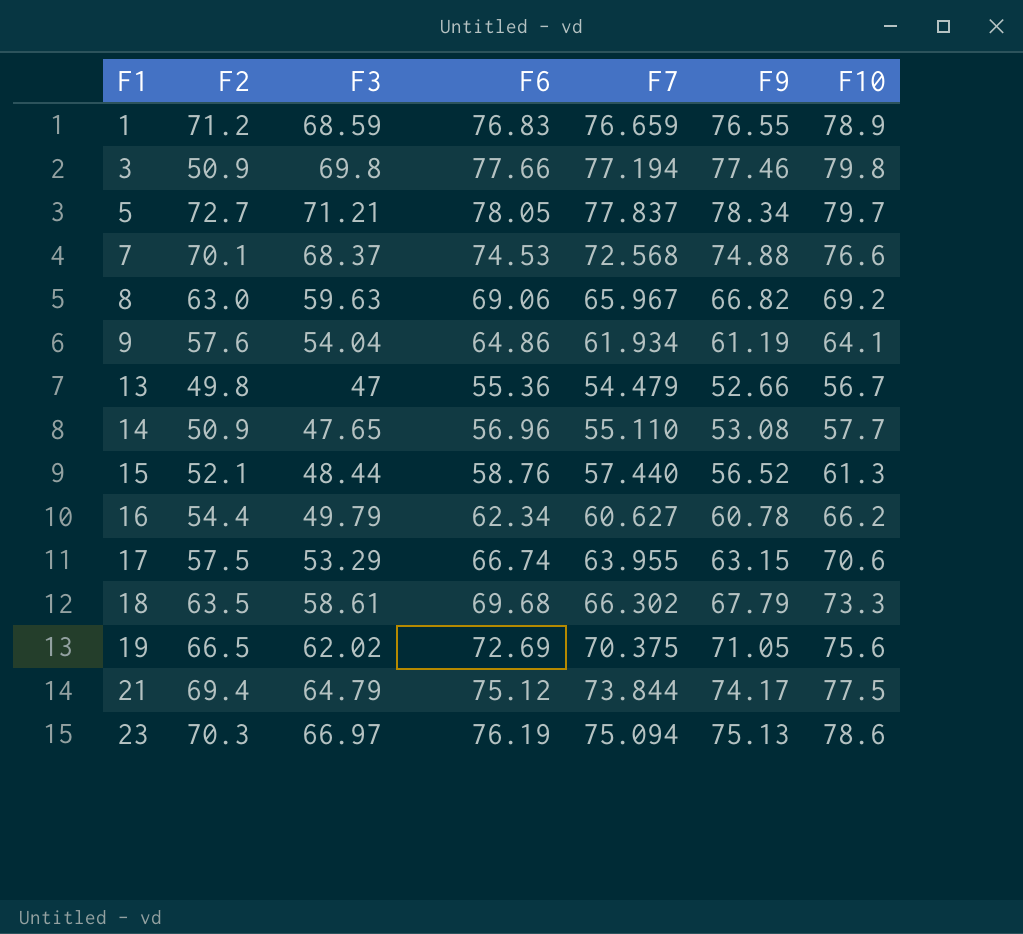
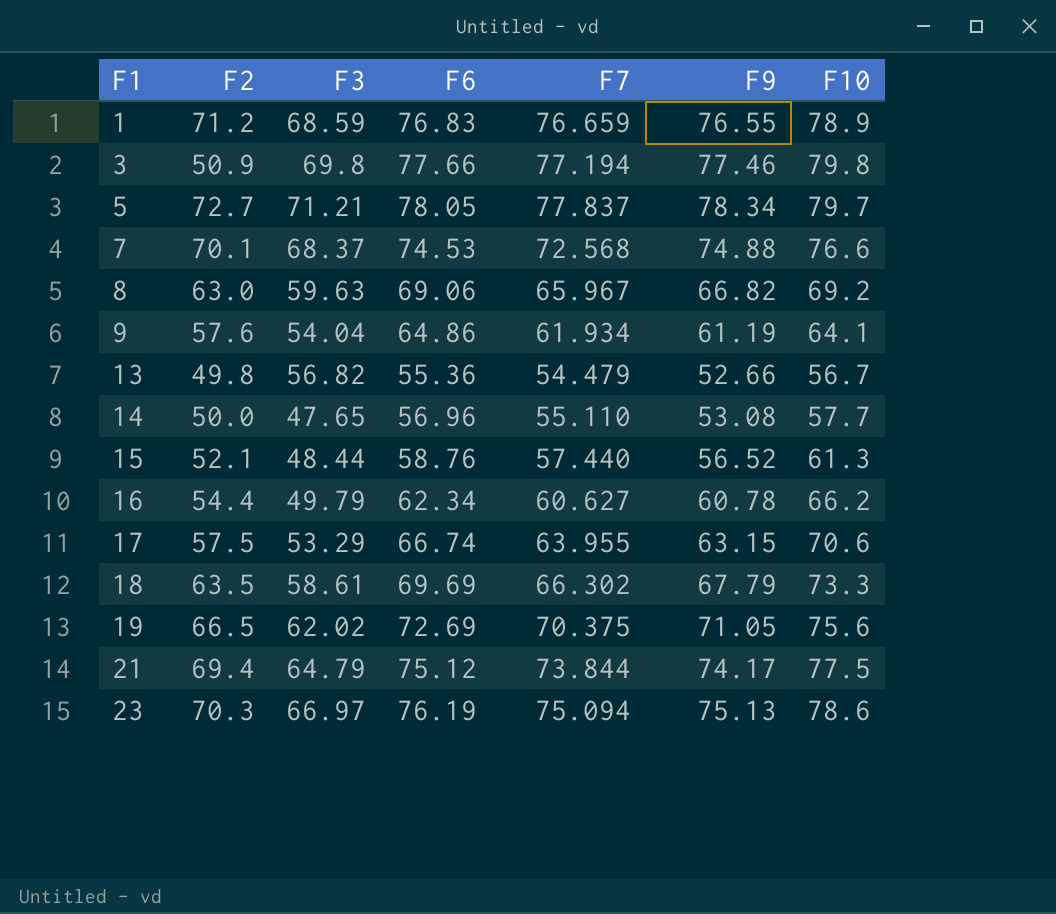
13 | F3: 47 -> 56.82
14 | F2: 50.9 -> 50.0
18 | F6: 69.68 -> 69.69

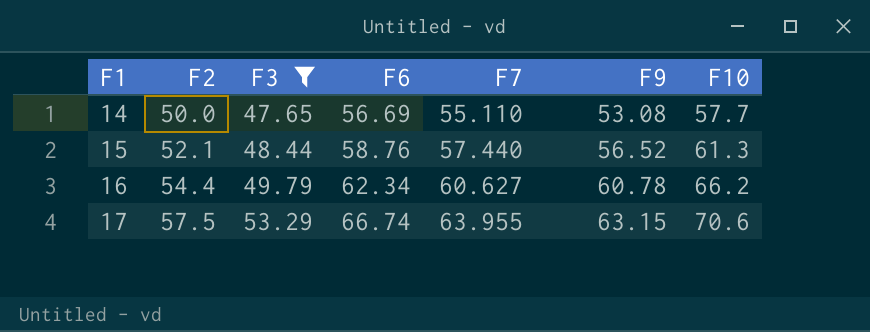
filter: none -> F3 <= 53.29
14 | F6: 56.96 -> 56.69

